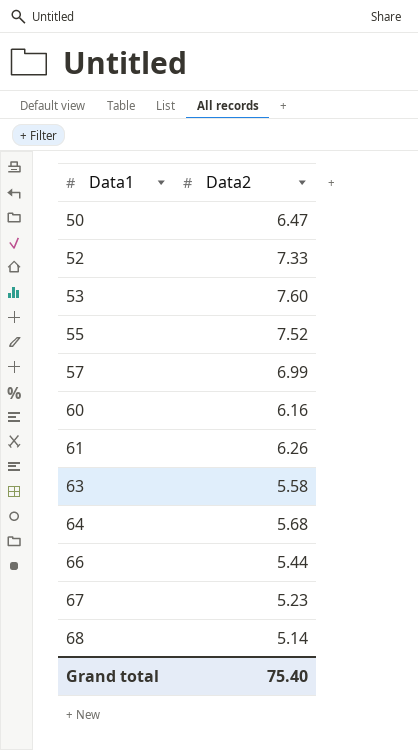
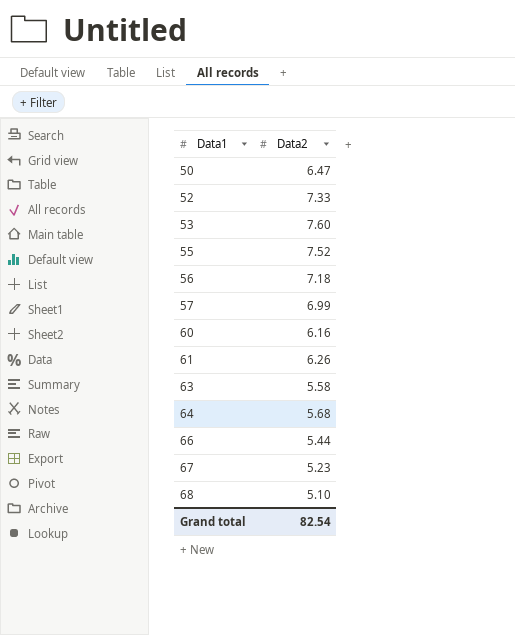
row 56: none -> 7.18
68 | Data2: 5.14 -> 5.10
Grand total | Data2: 75.40 -> 82.54

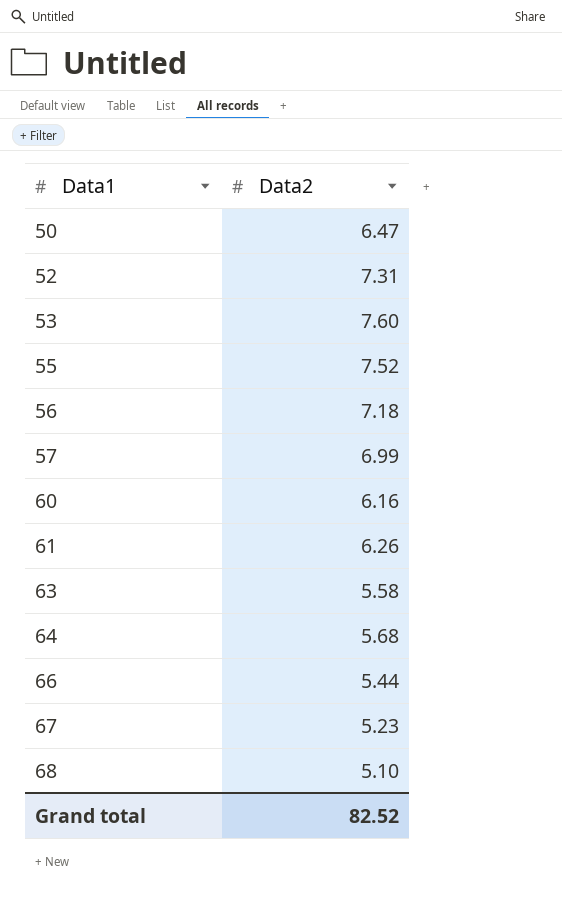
52 | Data2: 7.33 -> 7.31
Grand total | Data2: 82.54 -> 82.52

